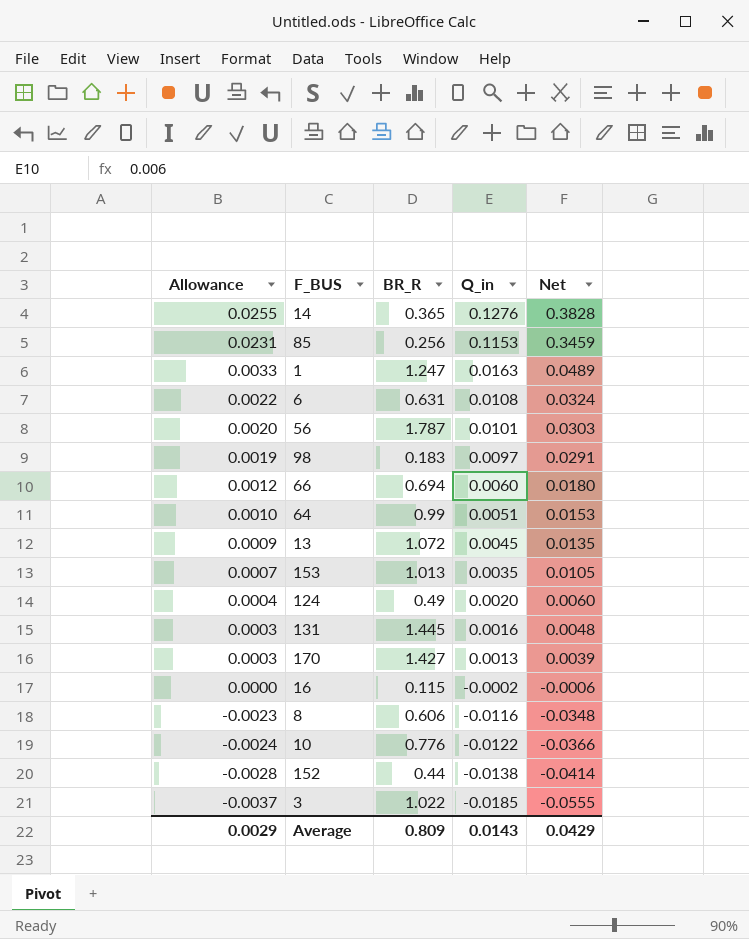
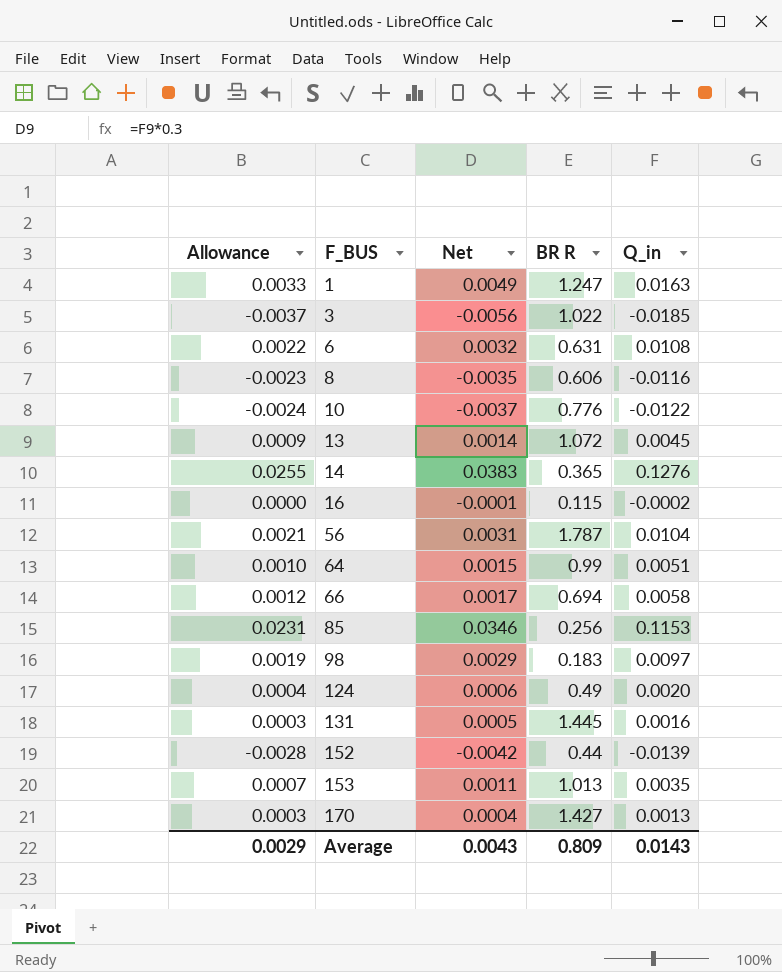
row order: Allowance descending -> F_BUS ascending
column Net | formula: [Q_in] * 3 -> [Q_in] * 0.3
column Net | position: 5 -> 3
column name: BR_R -> BR R
56 | Allowance: 0.0020 -> 0.0021
56 | Q_in: 0.0101 -> 0.0104
66 | Q_in: 0.0060 -> 0.0058
152 | Q_in: -0.0138 -> -0.0139
Average | Net: 0.0429 -> 0.0043

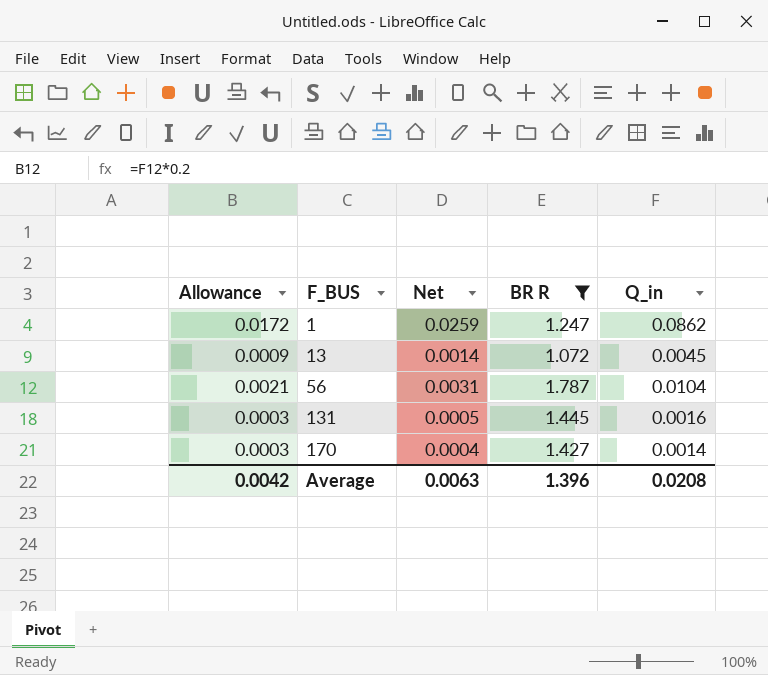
filter: none -> BR R >= 1.072
1 | Allowance: 0.0033 -> 0.0172
1 | Net: 0.0049 -> 0.0259
1 | Q_in: 0.0163 -> 0.0862
170 | Q_in: 0.0013 -> 0.0014
Average | Allowance: 0.0029 -> 0.0042
Average | Net: 0.0043 -> 0.0063
Average | BR R: 0.809 -> 1.396
Average | Q_in: 0.0143 -> 0.0208

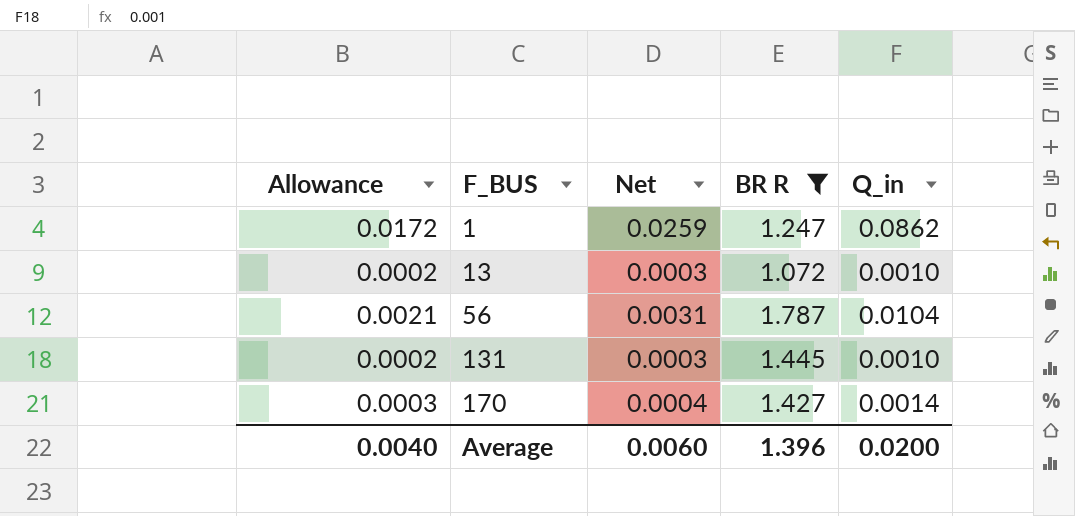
13 | Allowance: 0.0009 -> 0.0002
13 | Net: 0.0014 -> 0.0003
13 | Q_in: 0.0045 -> 0.0010
131 | Allowance: 0.0003 -> 0.0002
131 | Net: 0.0005 -> 0.0003
131 | Q_in: 0.0016 -> 0.0010
Average | Allowance: 0.0042 -> 0.0040
Average | Net: 0.0063 -> 0.0060
Average | Q_in: 0.0208 -> 0.0200

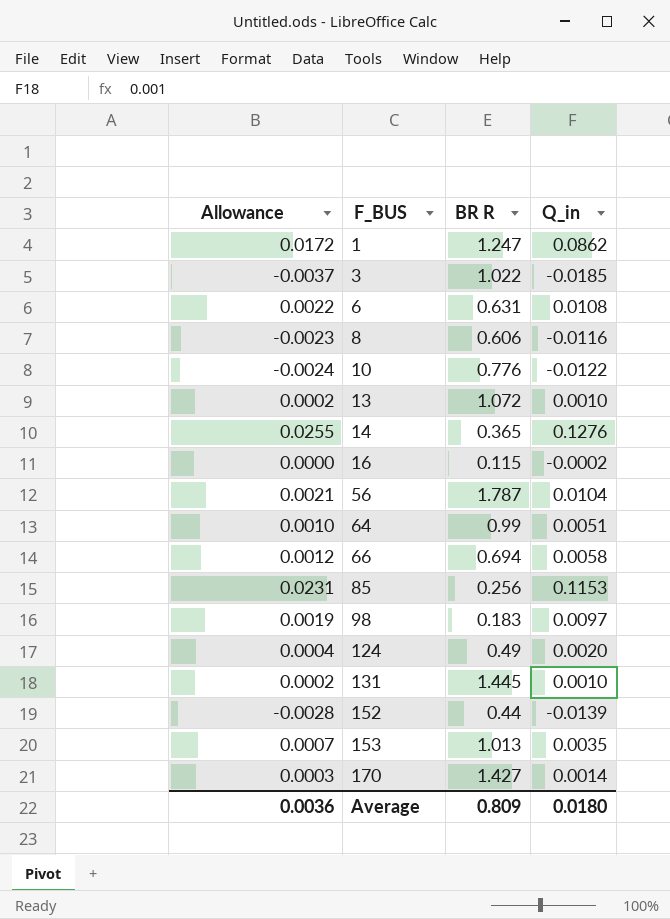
filter: BR R >= 1.072 -> none
column Net | formula: [Q_in] * 0.3 -> none
Average | Allowance: 0.0040 -> 0.0036
Average | BR R: 1.396 -> 0.809
Average | Q_in: 0.0200 -> 0.0180

